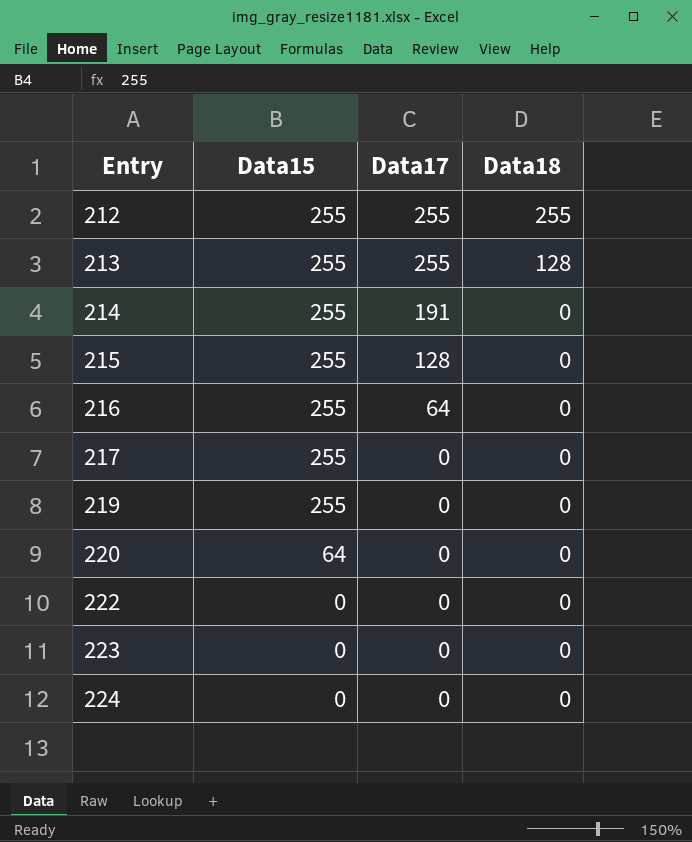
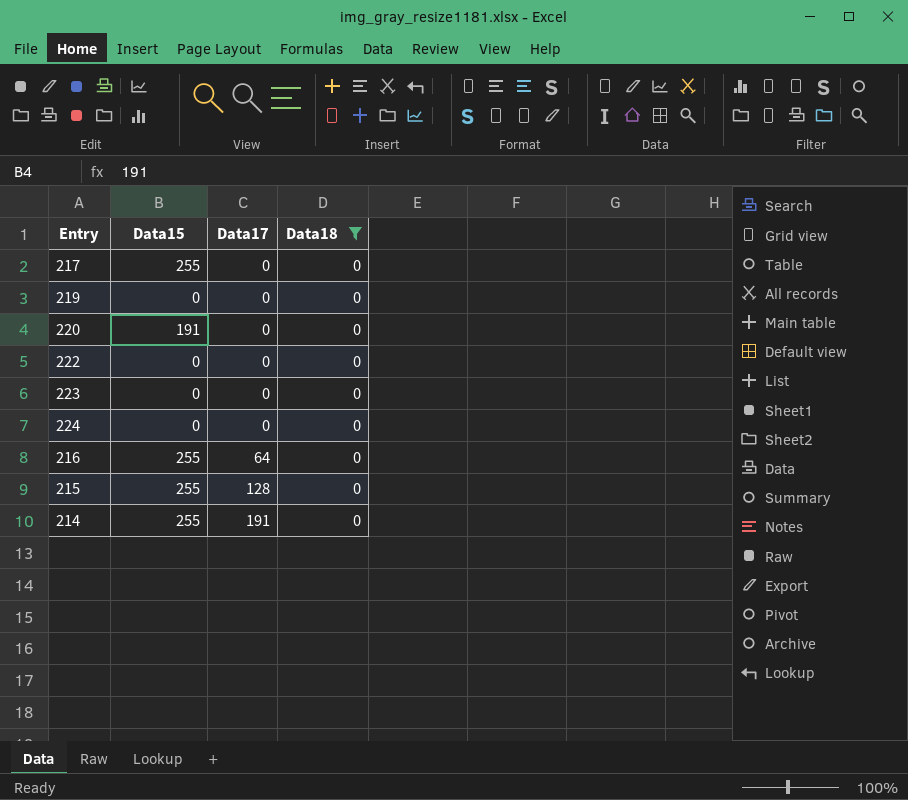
filter: none -> Data18 = 0
row order: Entry ascending -> Data17 ascending
219 | Data15: 255 -> 0
220 | Data15: 64 -> 191

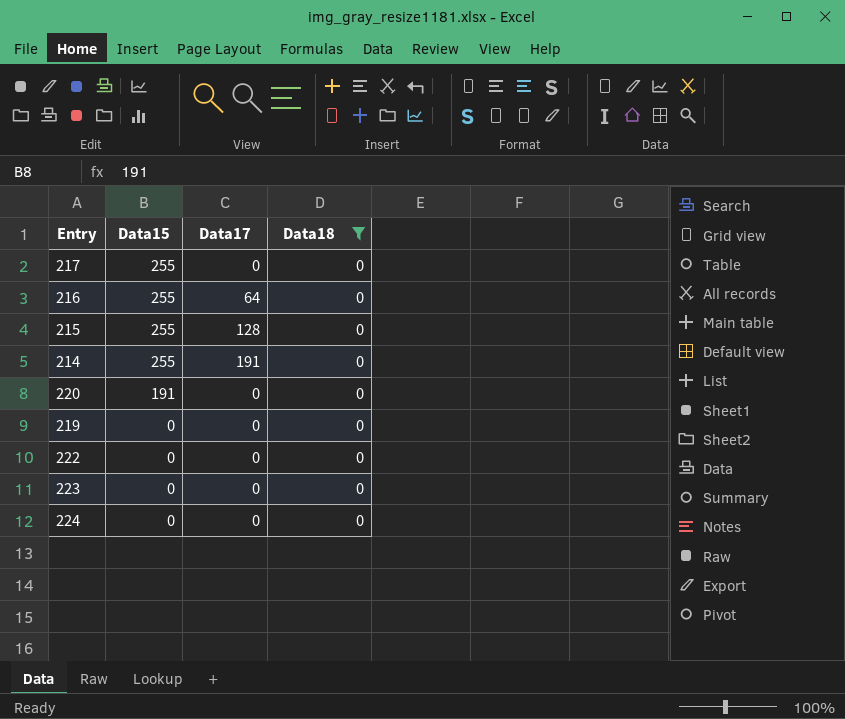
row order: Data17 ascending -> Data15 descending

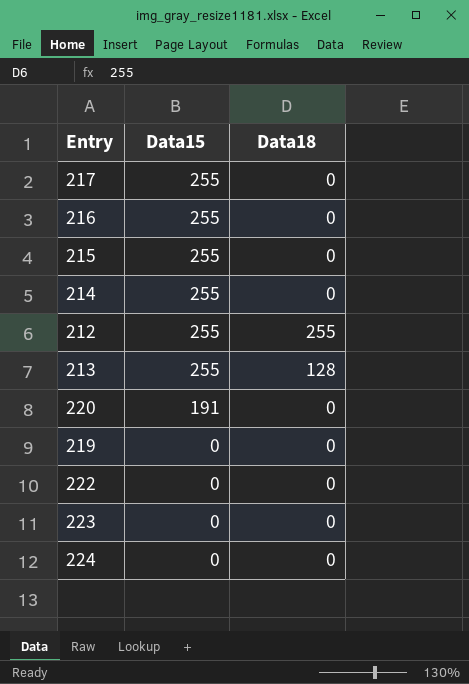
filter: Data18 = 0 -> none
column Data17 | position: 3 -> none

